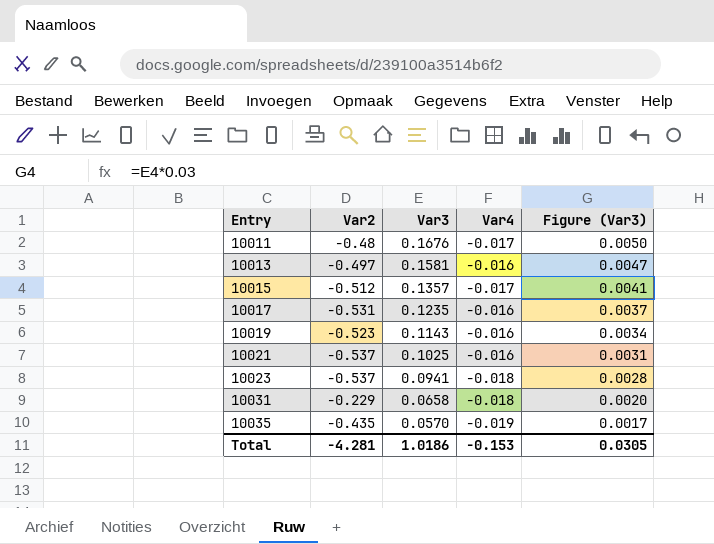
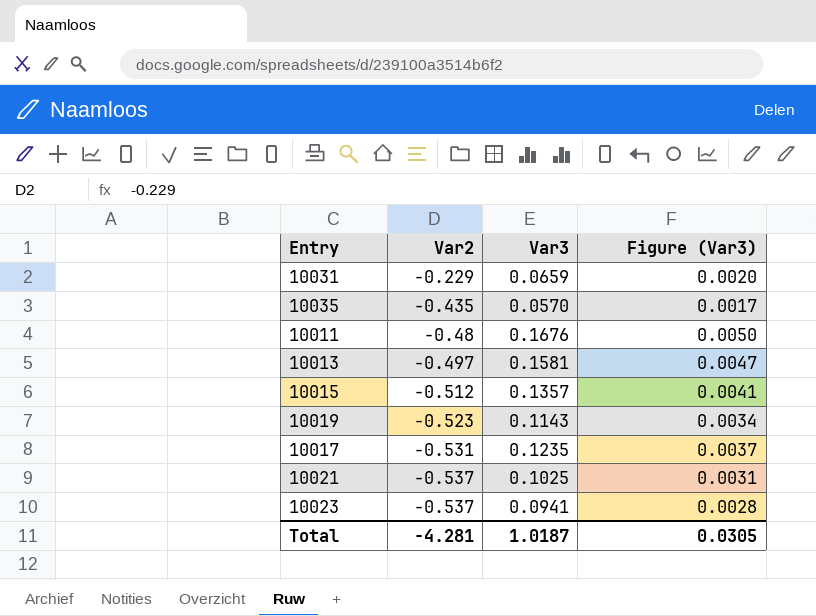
row order: Entry ascending -> Var2 descending
column Var4 | position: 4 -> none
10031 | Var3: 0.0658 -> 0.0659
Total | Var3: 1.0186 -> 1.0187

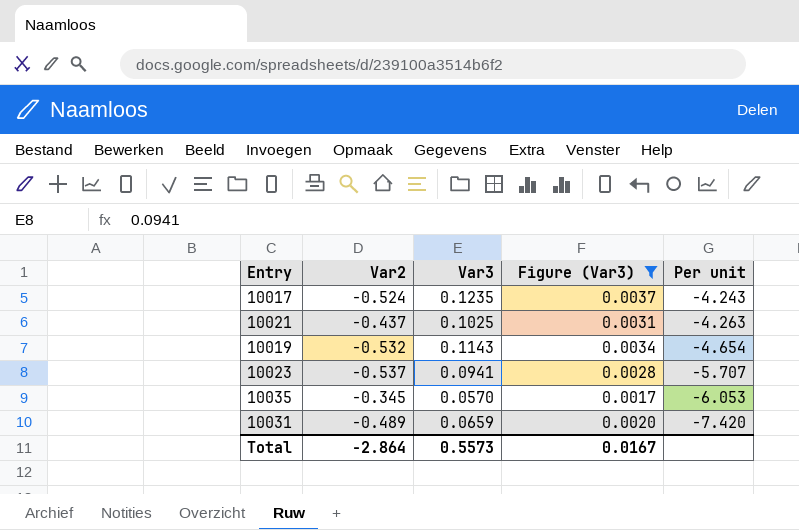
filter: none -> Figure (Var3) <= 0.0037
row order: Var2 descending -> Per unit descending
column Per unit | formula: none -> [Var2] / [Var3]
10017 | Var2: -0.531 -> -0.524
10021 | Var2: -0.537 -> -0.437
10019 | Var2: -0.523 -> -0.532
10035 | Var2: -0.435 -> -0.345
10031 | Var2: -0.229 -> -0.489
Total | Var2: -4.281 -> -2.864
Total | Var3: 1.0187 -> 0.5573
Total | Figure (Var3): 0.0305 -> 0.0167

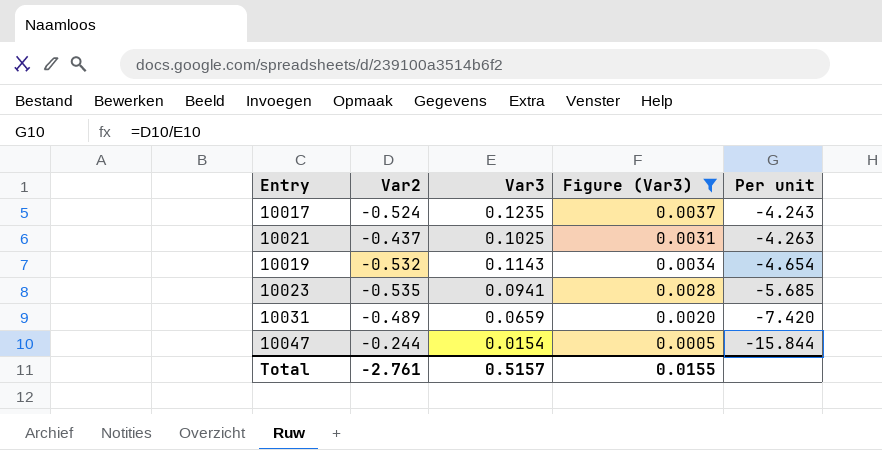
row 10035: -0.345 | 0.0570 | 0.0017 | -6.053 -> none
10023 | Var2: -0.537 -> -0.535
10023 | Per unit: -5.707 -> -5.685
row 10047: none -> -0.244 | 0.0154 | 0.0005 | -15.844
Total | Var2: -2.864 -> -2.761
Total | Var3: 0.5573 -> 0.5157
Total | Figure (Var3): 0.0167 -> 0.0155

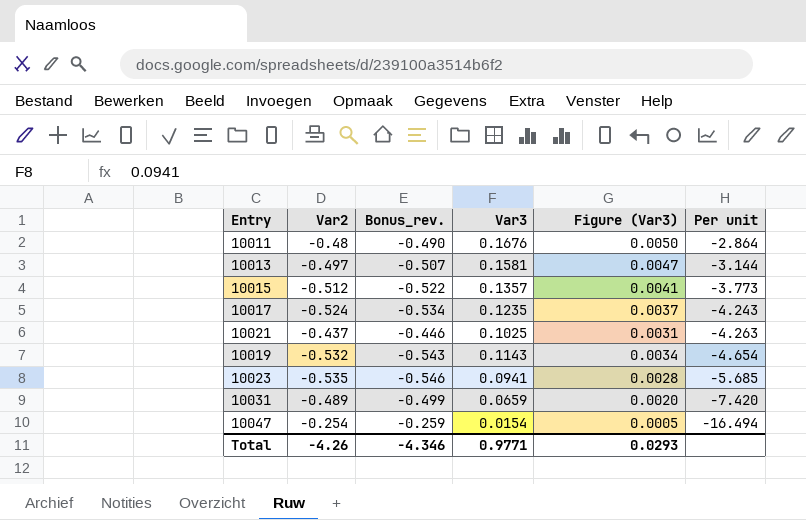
filter: Figure (Var3) <= 0.0037 -> none
column Bonus_rev. | formula: none -> [Var2] * 1.02
10047 | Var2: -0.244 -> -0.254
10047 | Per unit: -15.844 -> -16.494
Total | Var2: -2.761 -> -4.26
Total | Var3: 0.5157 -> 0.9771
Total | Figure (Var3): 0.0155 -> 0.0293

